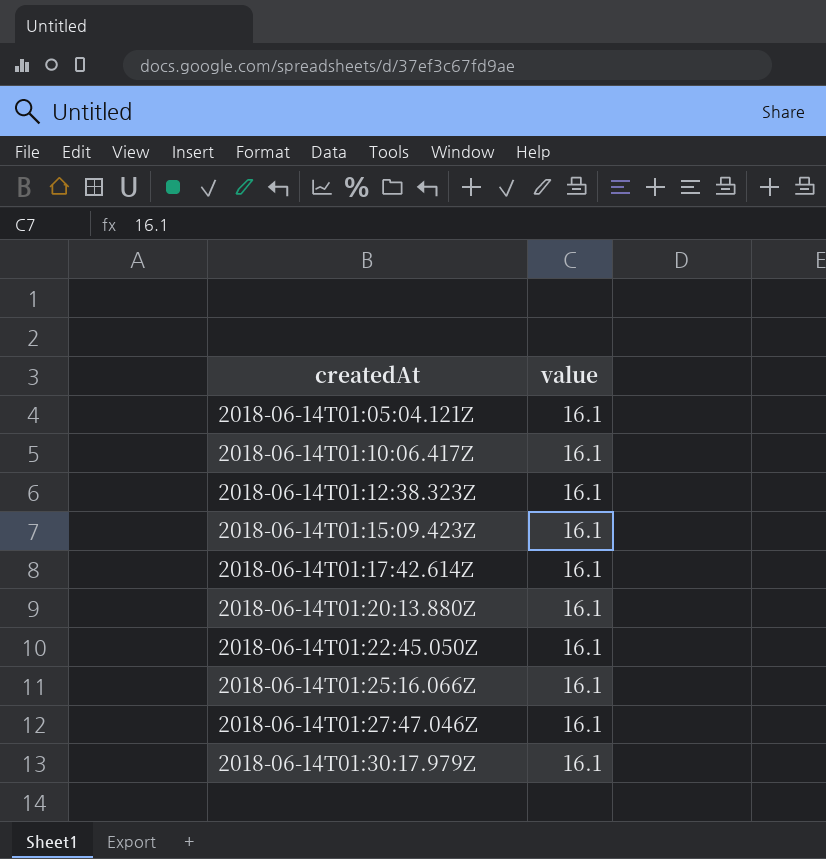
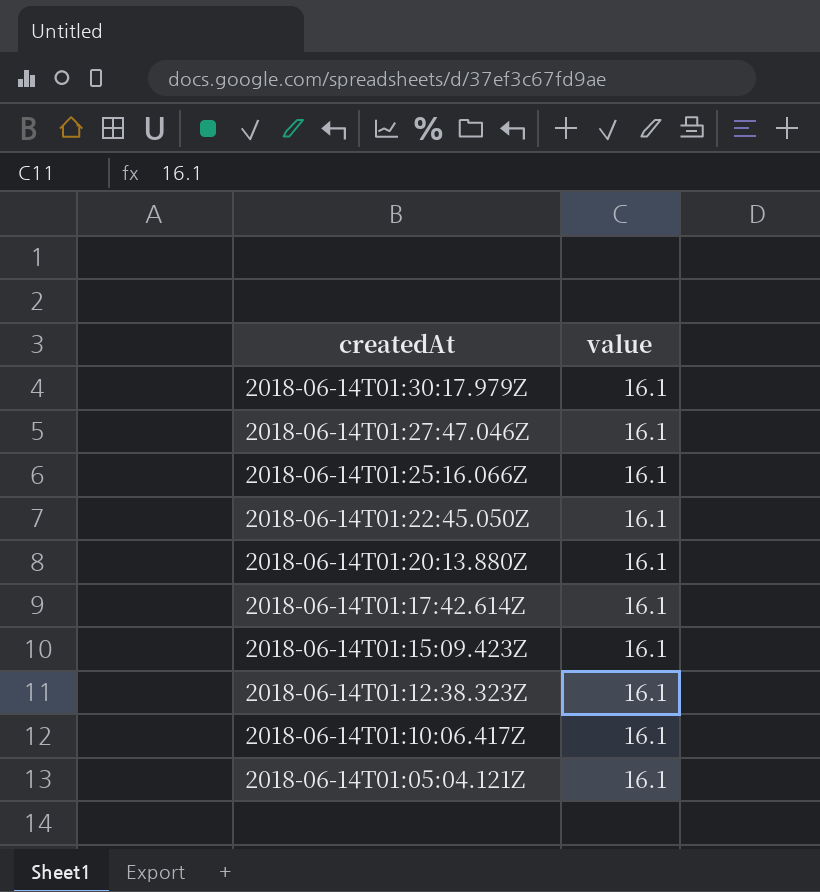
row order: createdAt ascending -> createdAt descending

